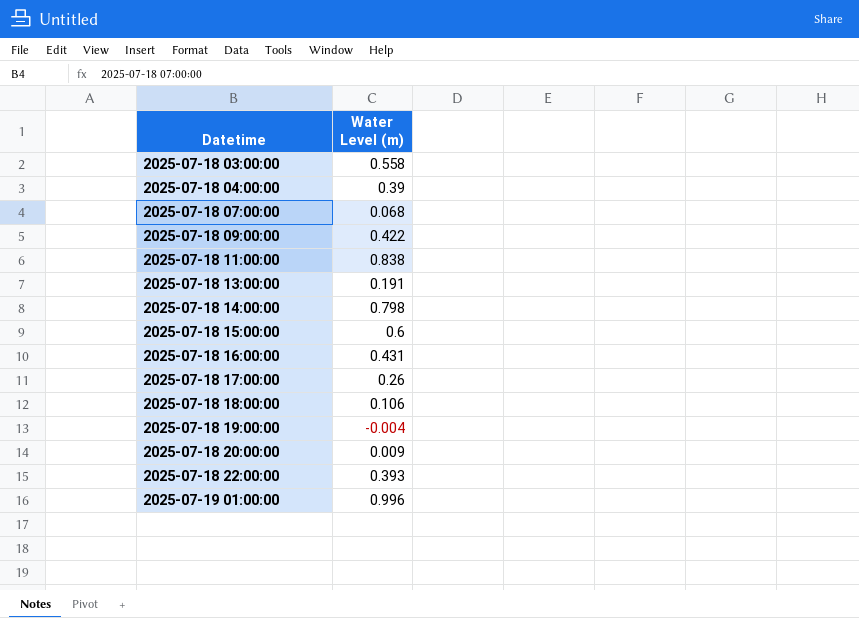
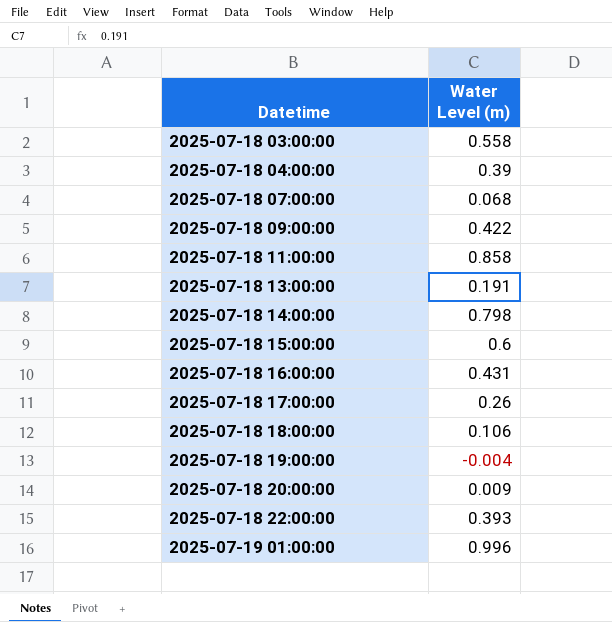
2025-07-18 11:00:00 | Water Level (m): 0.838 -> 0.858

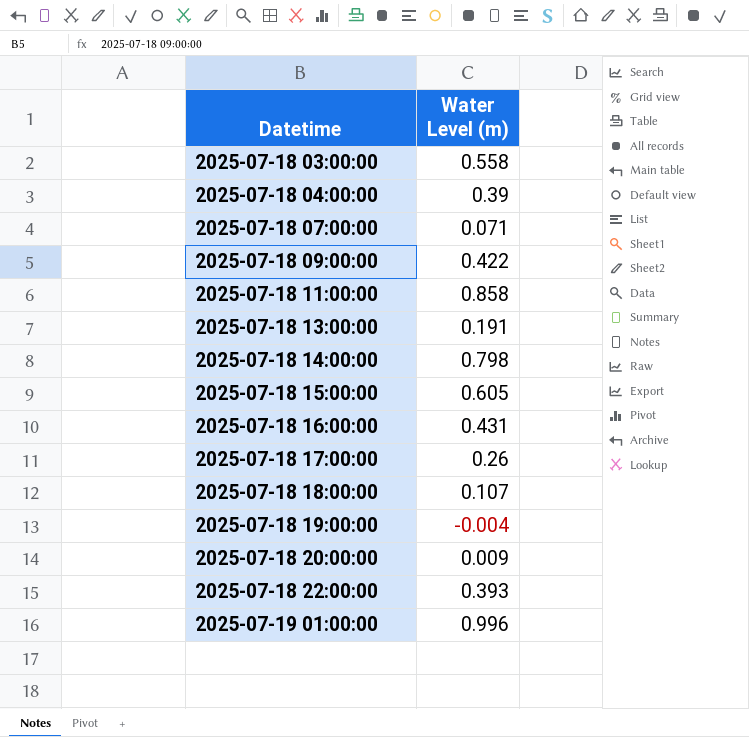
2025-07-18 07:00:00 | Water Level (m): 0.068 -> 0.071
2025-07-18 15:00:00 | Water Level (m): 0.6 -> 0.605
2025-07-18 18:00:00 | Water Level (m): 0.106 -> 0.107

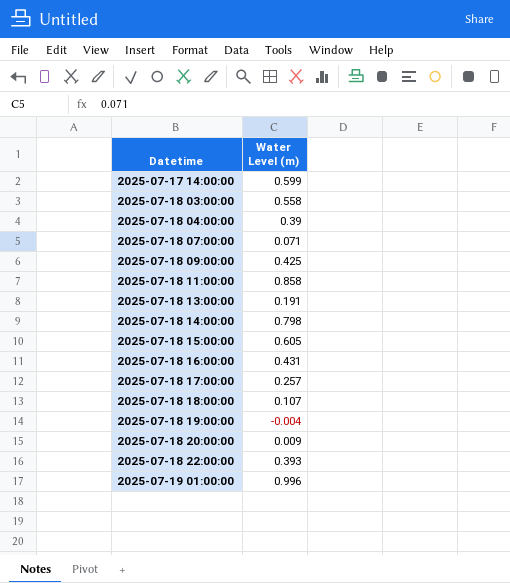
row 2025-07-17 14:00:00: none -> 0.599
2025-07-18 09:00:00 | Water Level (m): 0.422 -> 0.425
2025-07-18 17:00:00 | Water Level (m): 0.26 -> 0.257

